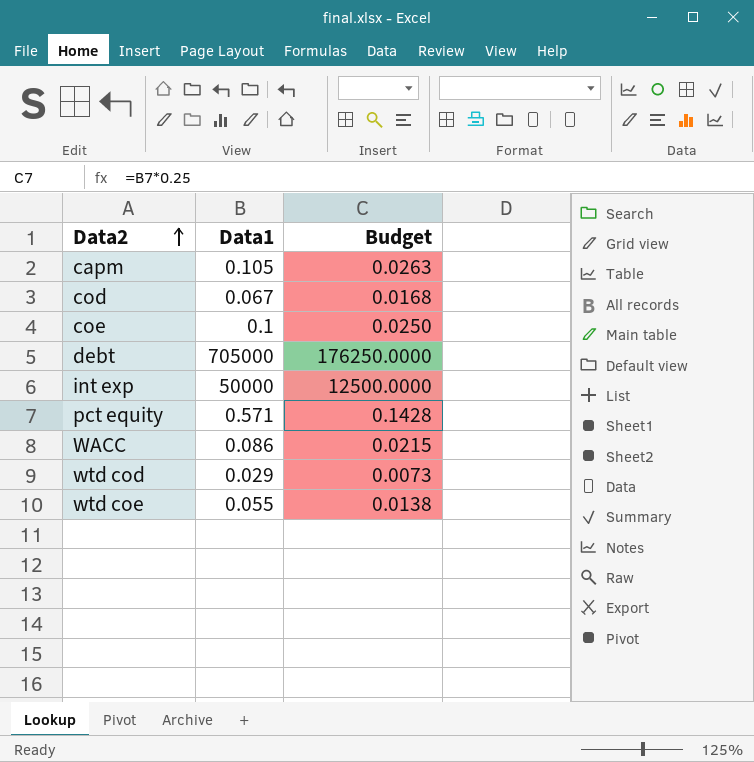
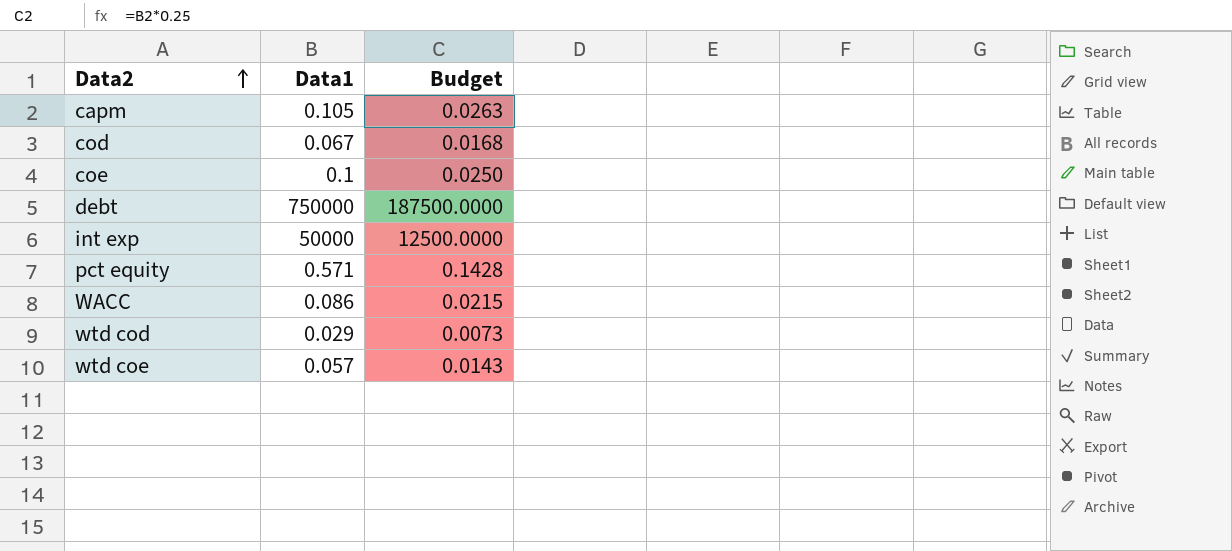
debt | Data1: 705000 -> 750000
debt | Budget: 176250.0000 -> 187500.0000
wtd coe | Data1: 0.055 -> 0.057
wtd coe | Budget: 0.0138 -> 0.0143

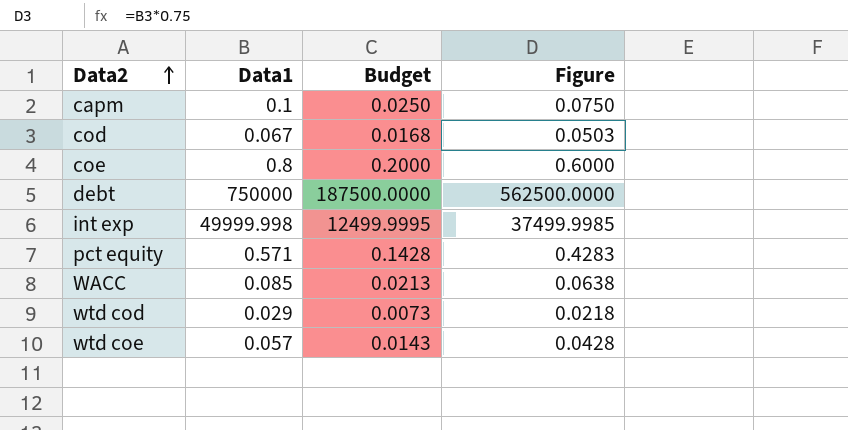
column Figure | formula: none -> [Data1] * 0.75
capm | Data1: 0.105 -> 0.1
capm | Budget: 0.0263 -> 0.0250
coe | Data1: 0.1 -> 0.8
coe | Budget: 0.0250 -> 0.2000
int exp | Data1: 50000 -> 49999.998
int exp | Budget: 12500.0000 -> 12499.9995
WACC | Data1: 0.086 -> 0.085
WACC | Budget: 0.0215 -> 0.0213

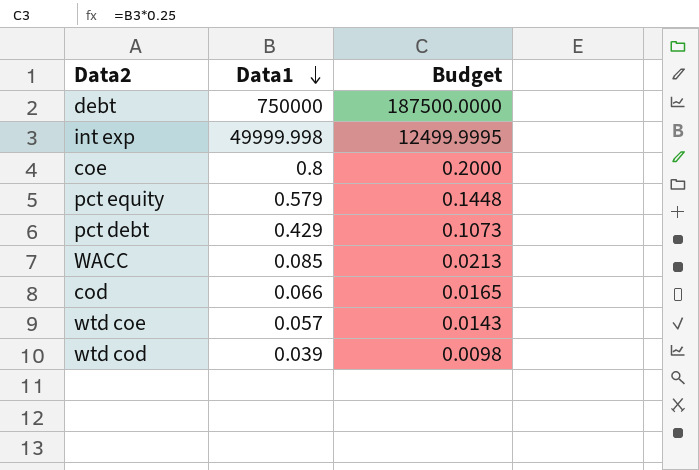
row order: Data2 ascending -> Data1 descending
column Figure | formula: [Data1] * 0.75 -> none
row capm: 0.1 | 0.0250 | 0.0750 -> none
pct equity | Data1: 0.571 -> 0.579
pct equity | Budget: 0.1428 -> 0.1448
row pct debt: none -> 0.429 | 0.1073
cod | Data1: 0.067 -> 0.066
cod | Budget: 0.0168 -> 0.0165
wtd cod | Data1: 0.029 -> 0.039
wtd cod | Budget: 0.0073 -> 0.0098

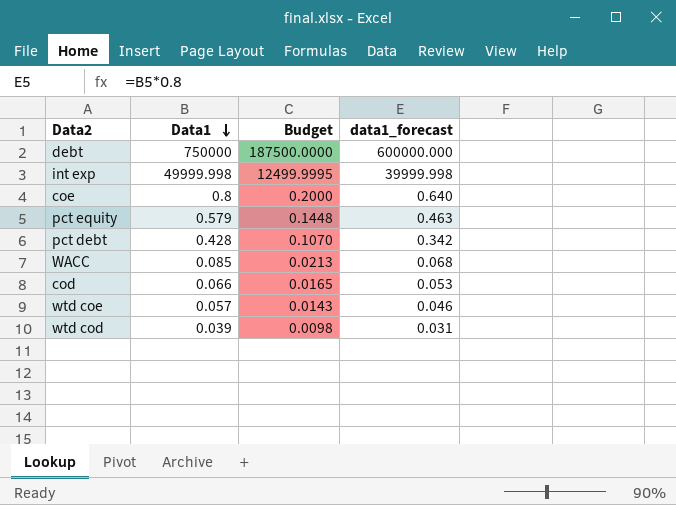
column data1_forecast | formula: none -> [Data1] * 0.8
pct debt | Data1: 0.429 -> 0.428
pct debt | Budget: 0.1073 -> 0.1070

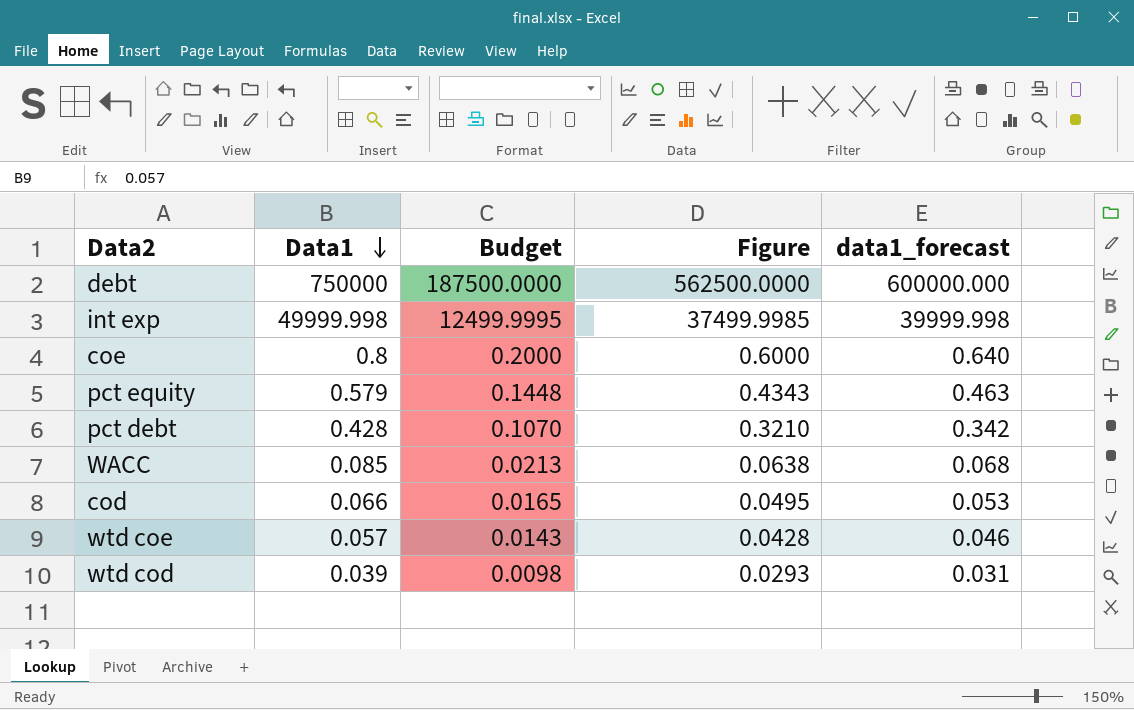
column Figure | formula: none -> [Data1] * 0.75

